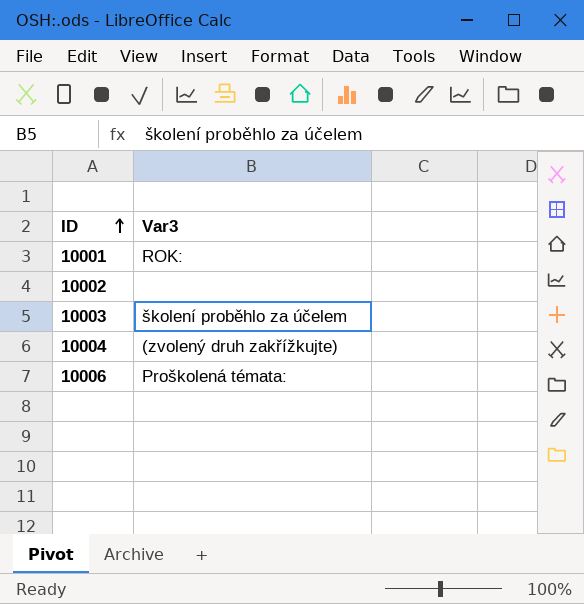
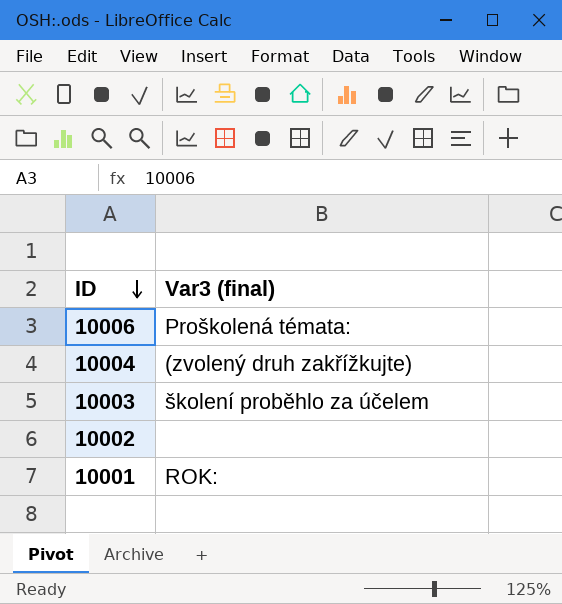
row order: ID ascending -> ID descending
column name: Var3 -> Var3 (final)

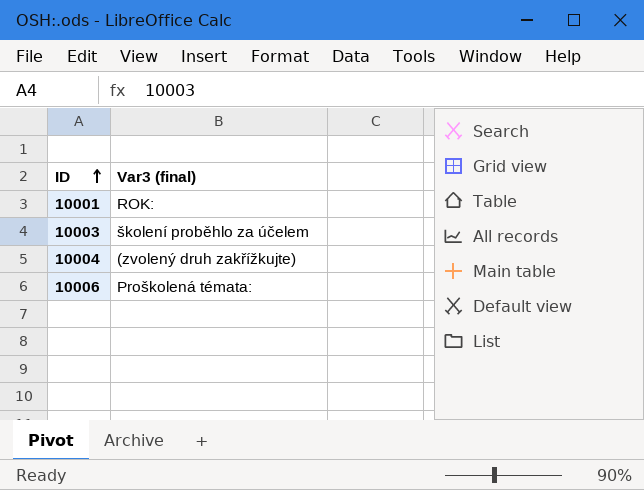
row order: ID descending -> ID ascending
row 10002: none -> none

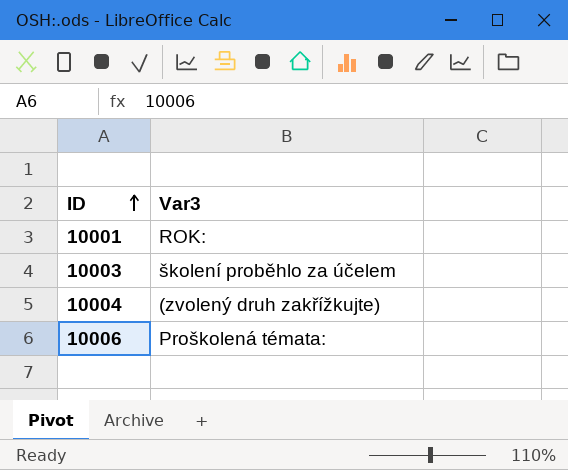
column name: Var3 (final) -> Var3

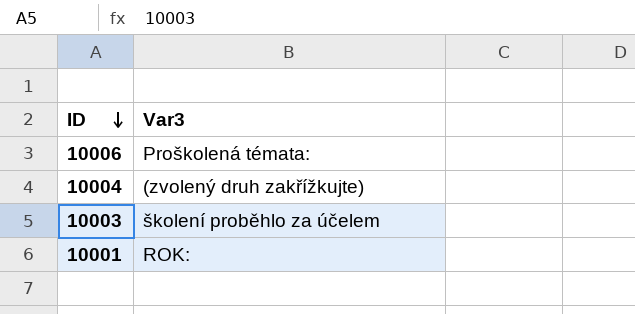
row order: ID ascending -> ID descending

